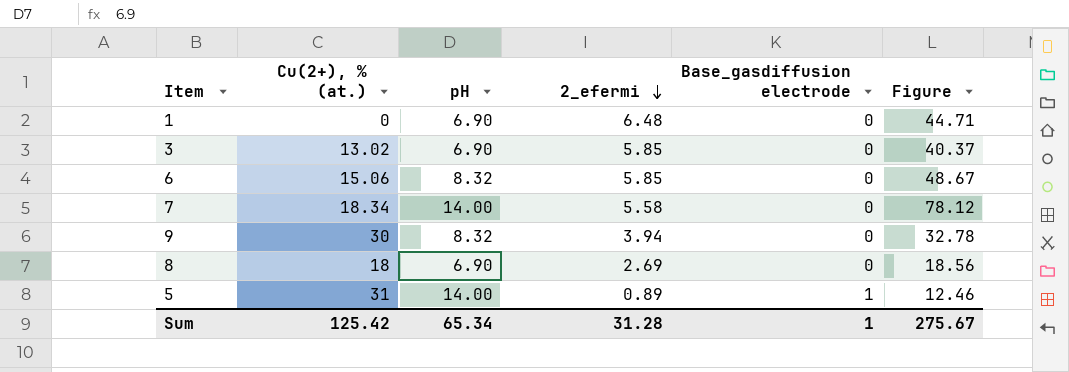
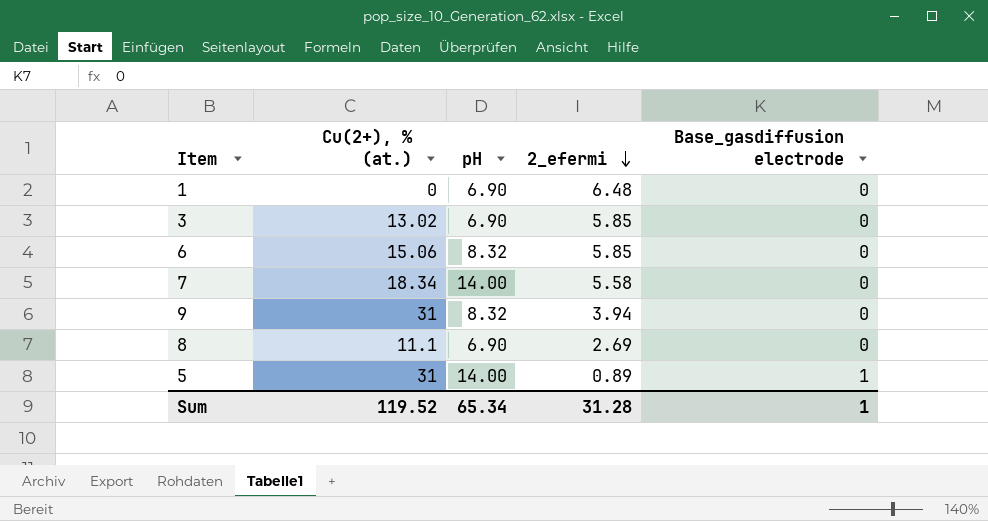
column Figure | formula: [pH] * [2_efermi] -> none
9 | Cu(2+), % (at.): 30 -> 31
8 | Cu(2+), % (at.): 18 -> 11.1
Sum | Cu(2+), % (at.): 125.42 -> 119.52

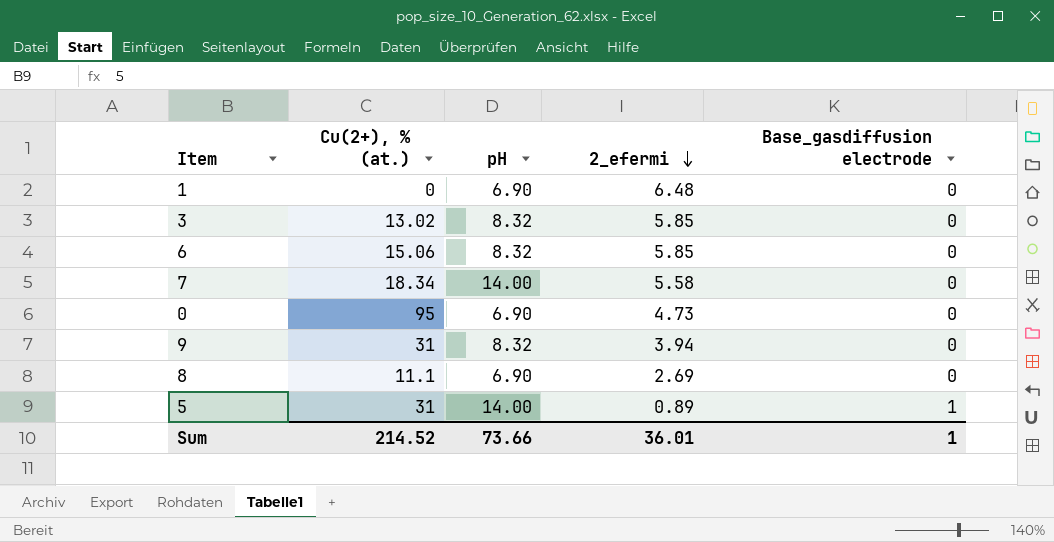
3 | pH: 6.90 -> 8.32
row 0: none -> 95 | 6.90 | 4.73 | 0
Sum | Cu(2+), % (at.): 119.52 -> 214.52
Sum | pH: 65.34 -> 73.66
Sum | 2_efermi: 31.28 -> 36.01

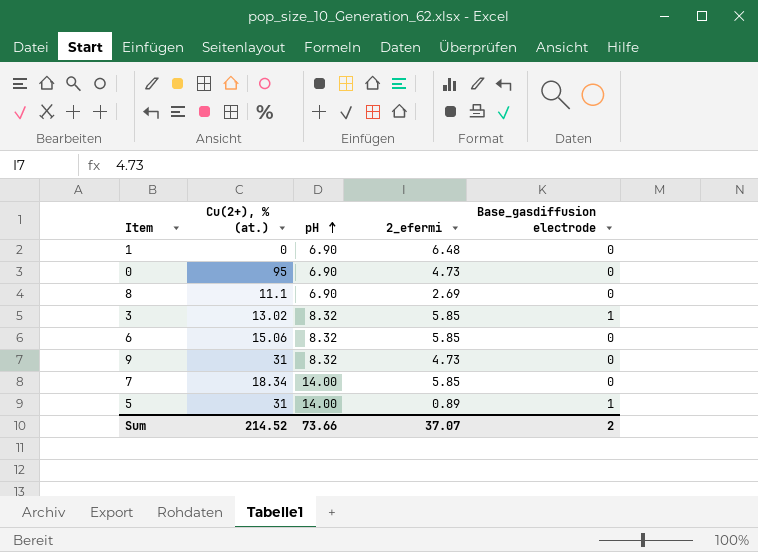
row order: 2_efermi descending -> pH ascending
3 | Base_gasdiffusion electrode: 0 -> 1
9 | 2_efermi: 3.94 -> 4.73
7 | 2_efermi: 5.58 -> 5.85
Sum | 2_efermi: 36.01 -> 37.07
Sum | Base_gasdiffusion electrode: 1 -> 2

